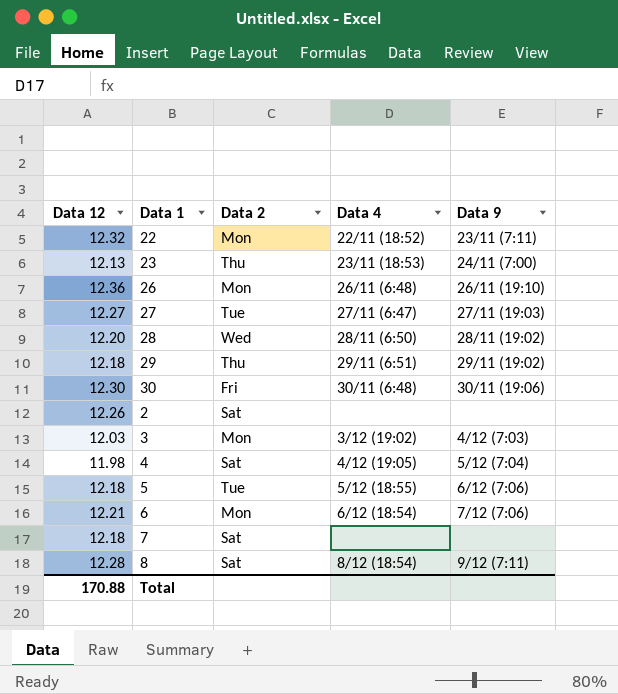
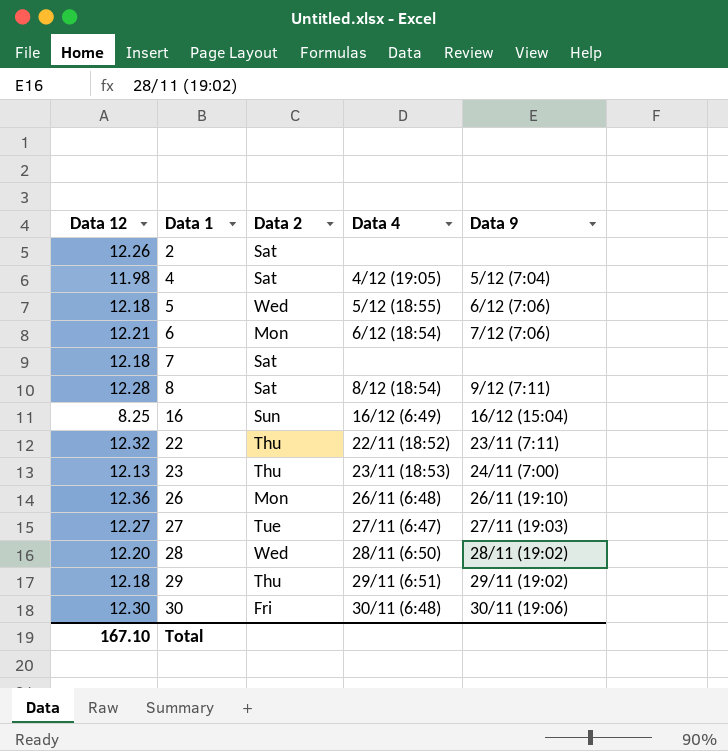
row order: none -> Data 1 ascending
row 3: 12.03 | Mon | 3/12 (19:02) | 4/12 (7:03) -> none
5 | Data 2: Tue -> Wed
row 16: none -> 8.25 | Sun | 16/12 (6:49) | 16/12 (15:04)
22 | Data 2: Mon -> Thu
Total | Data 12: 170.88 -> 167.10

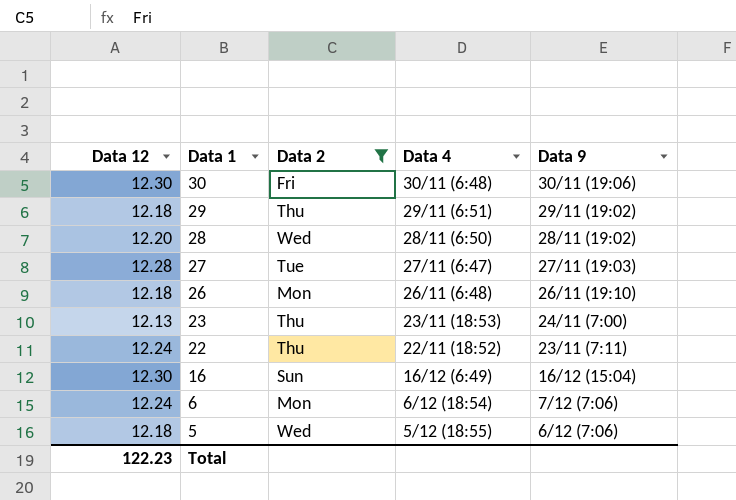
filter: none -> Data 2 != Sat
row order: Data 1 ascending -> Data 1 descending
27 | Data 12: 12.27 -> 12.28
26 | Data 12: 12.36 -> 12.18
22 | Data 12: 12.32 -> 12.24
16 | Data 12: 8.25 -> 12.30
6 | Data 12: 12.21 -> 12.24
Total | Data 12: 167.10 -> 122.23

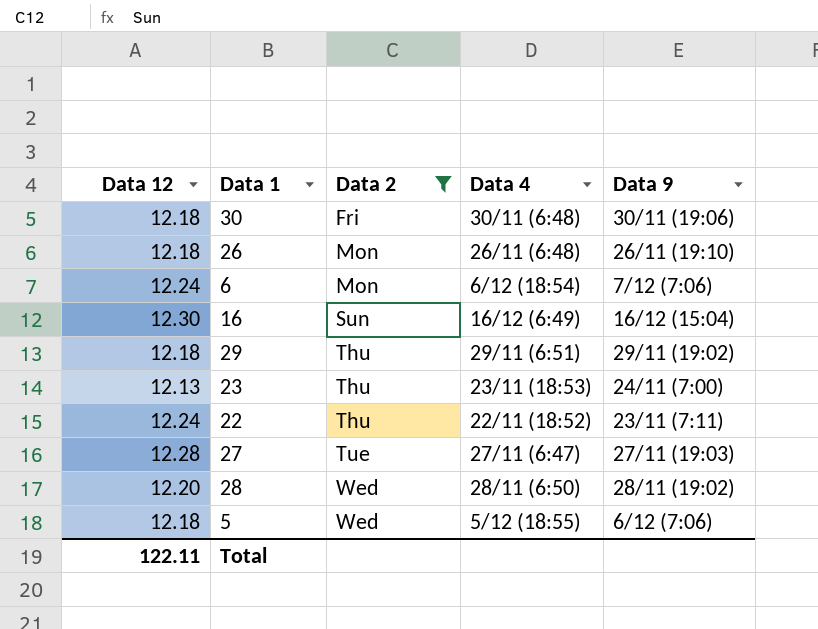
row order: Data 1 descending -> Data 2 ascending
30 | Data 12: 12.30 -> 12.18
Total | Data 12: 122.23 -> 122.11

